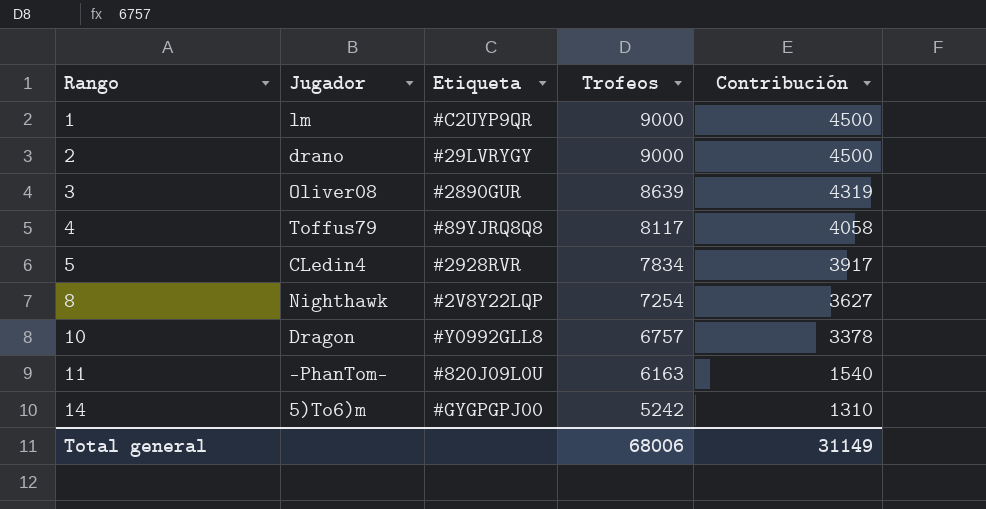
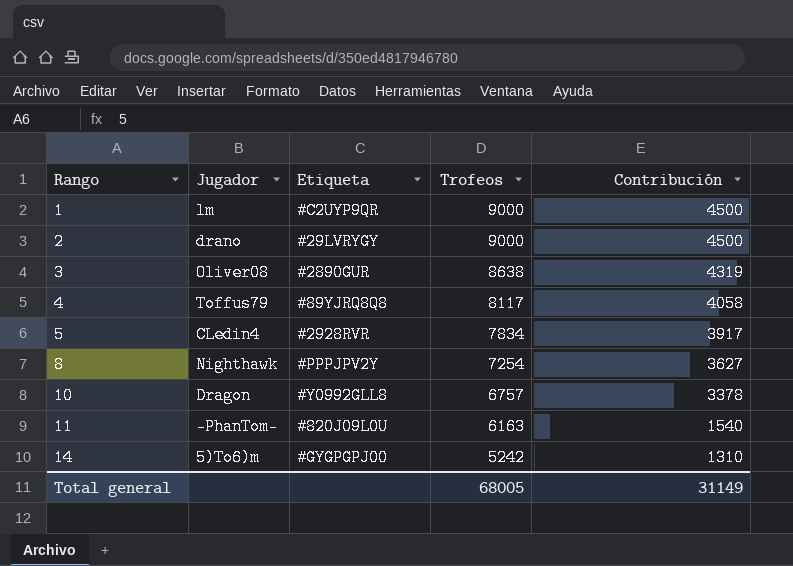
3 | Trofeos: 8639 -> 8638
8 | Etiqueta: #2V8Y22LQP -> #PPPJPV2Y
Total general | Trofeos: 68006 -> 68005

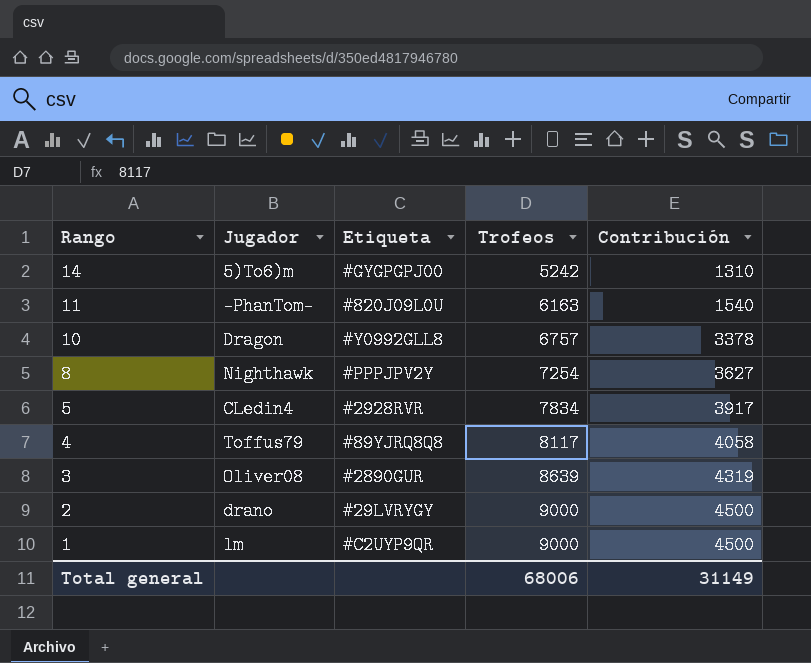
row order: Rango ascending -> Rango descending
3 | Trofeos: 8638 -> 8639
Total general | Trofeos: 68005 -> 68006

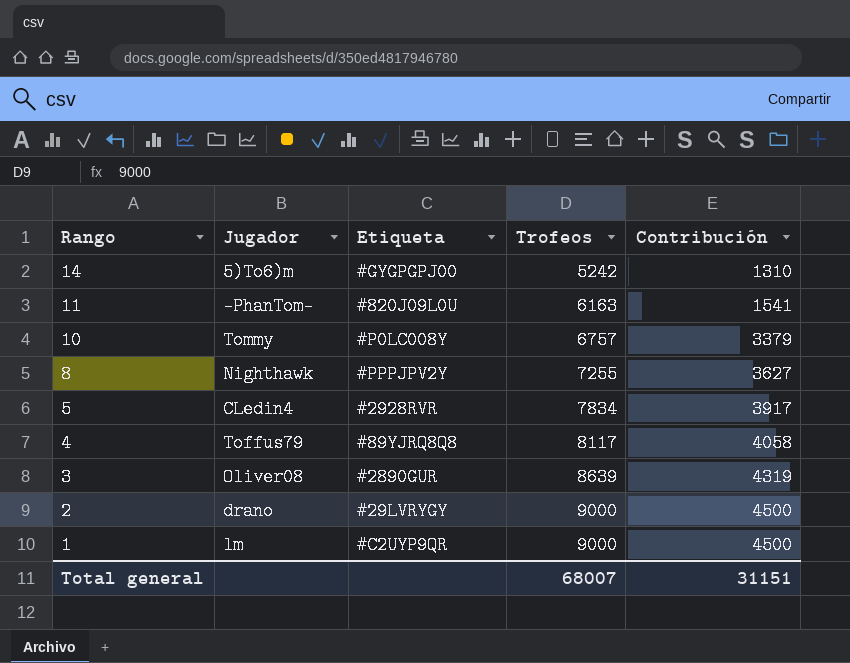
11 | Contribución: 1540 -> 1541
10 | Jugador: Dragon -> Tommy
10 | Etiqueta: #Y0992GLL8 -> #P0LC008Y
10 | Contribución: 3378 -> 3379
8 | Trofeos: 7254 -> 7255
Total general | Trofeos: 68006 -> 68007
Total general | Contribución: 31149 -> 31151

